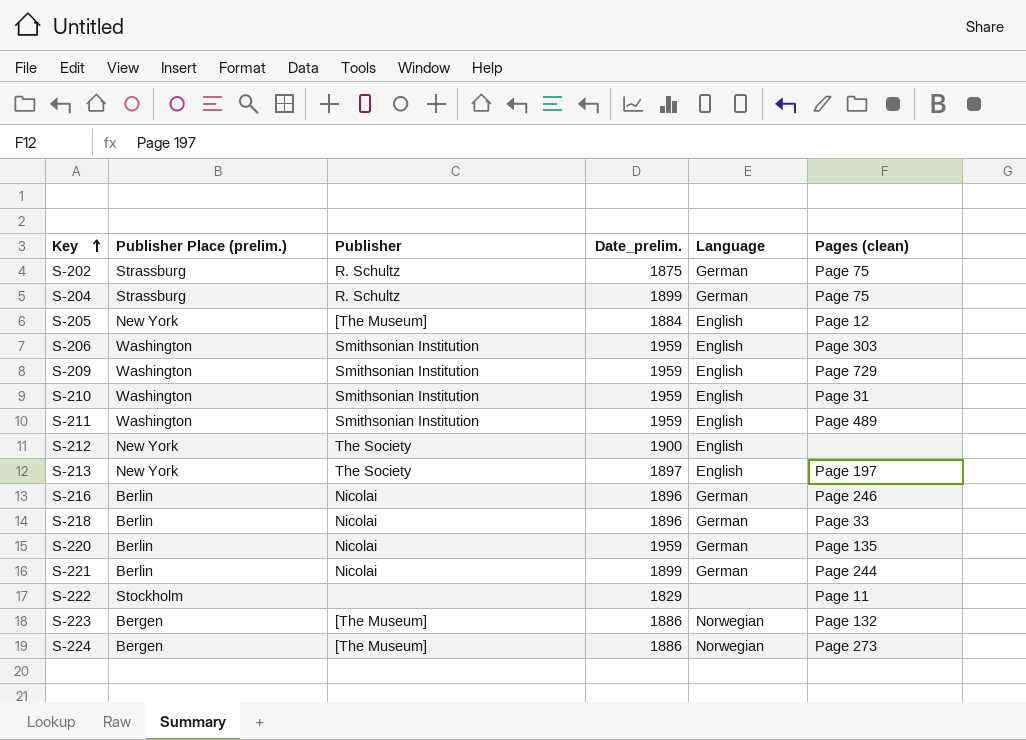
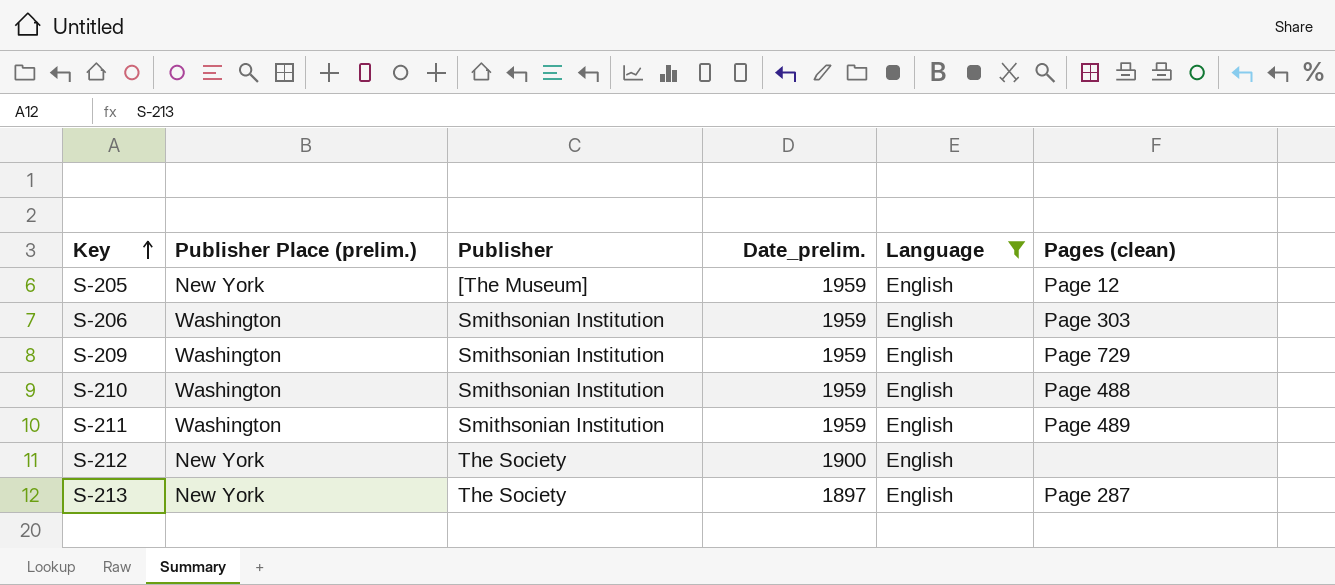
filter: none -> Language = English
S-205 | Date_prelim.: 1884 -> 1959
S-210 | Pages (clean): Page 31 -> Page 488
S-213 | Pages (clean): Page 197 -> Page 287

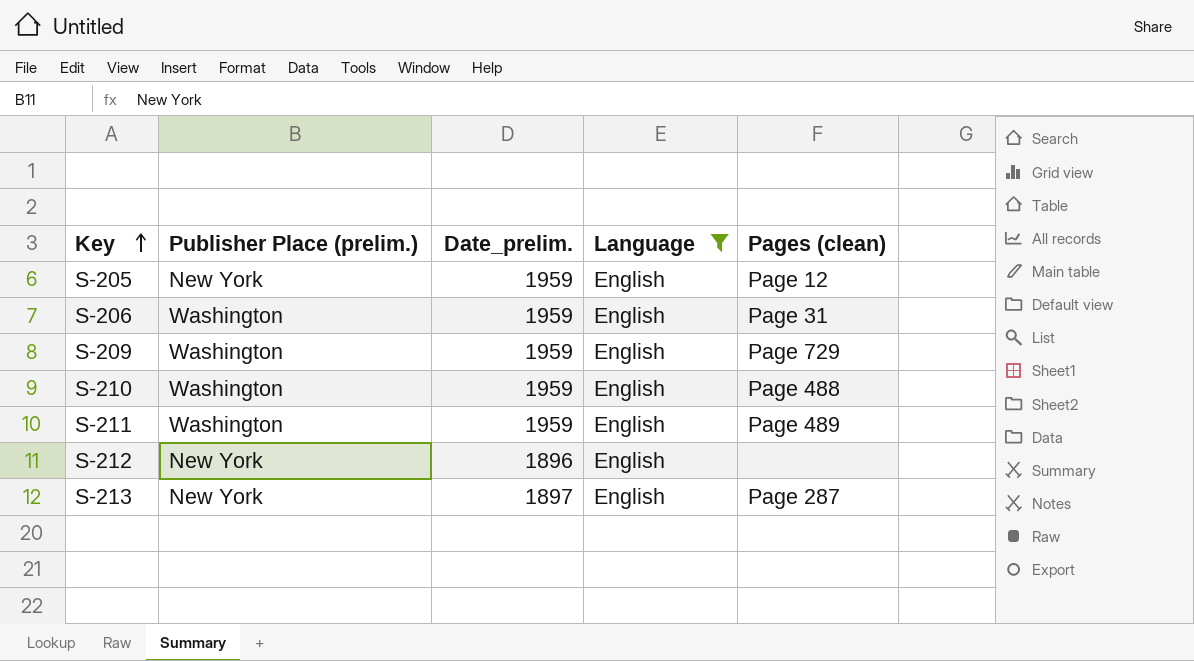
column Publisher | position: 3 -> none
S-206 | Pages (clean): Page 303 -> Page 31
S-212 | Date_prelim.: 1900 -> 1896

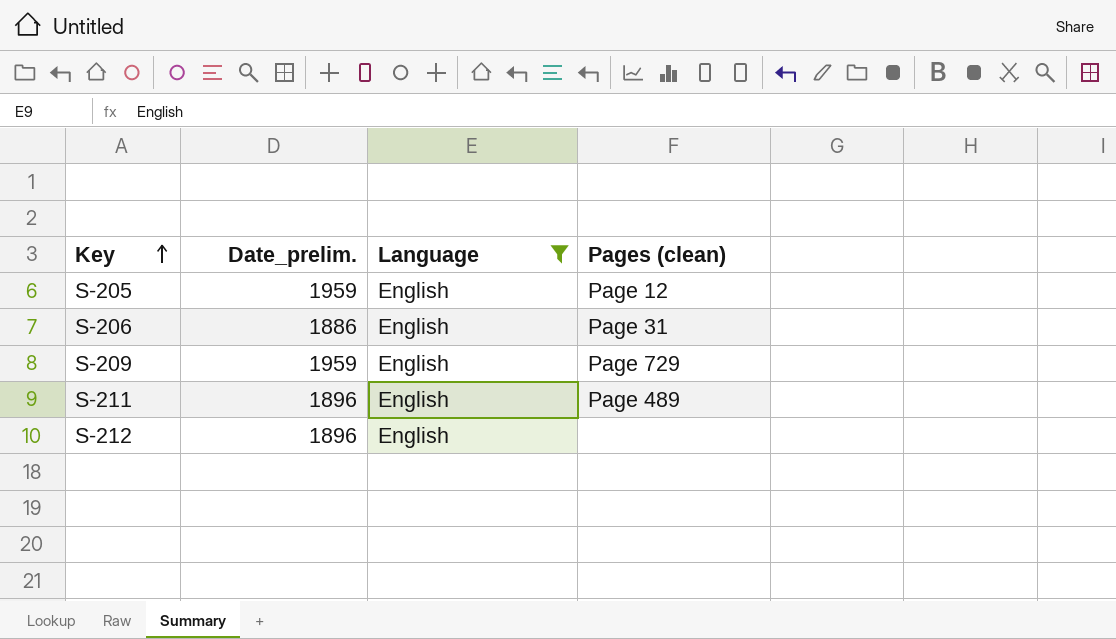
column Publisher Place (prelim.) | position: 2 -> none
row S-210: Washington | 1959 | English | Page 488 -> none
row S-213: New York | 1897 | English | Page 287 -> none
S-206 | Date_prelim.: 1959 -> 1886
S-211 | Date_prelim.: 1959 -> 1896

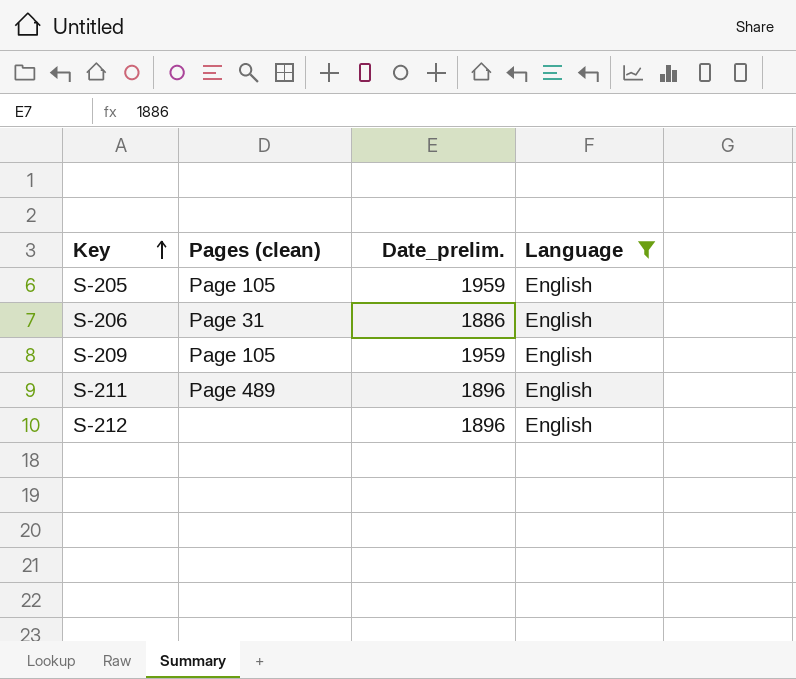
column Pages (clean) | position: 4 -> 2
S-205 | Pages (clean): Page 12 -> Page 105
S-209 | Pages (clean): Page 729 -> Page 105

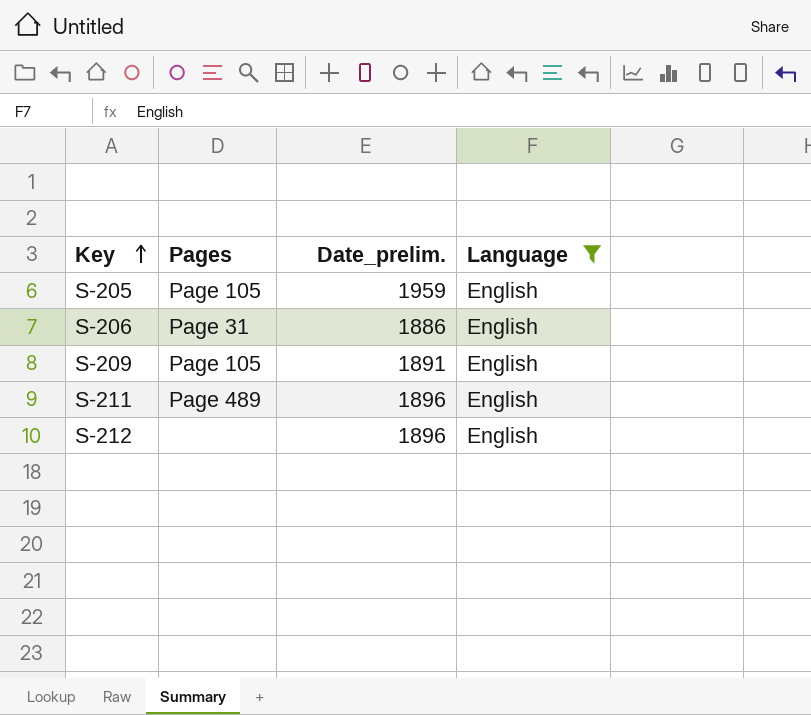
column name: Pages (clean) -> Pages
S-209 | Date_prelim.: 1959 -> 1891

